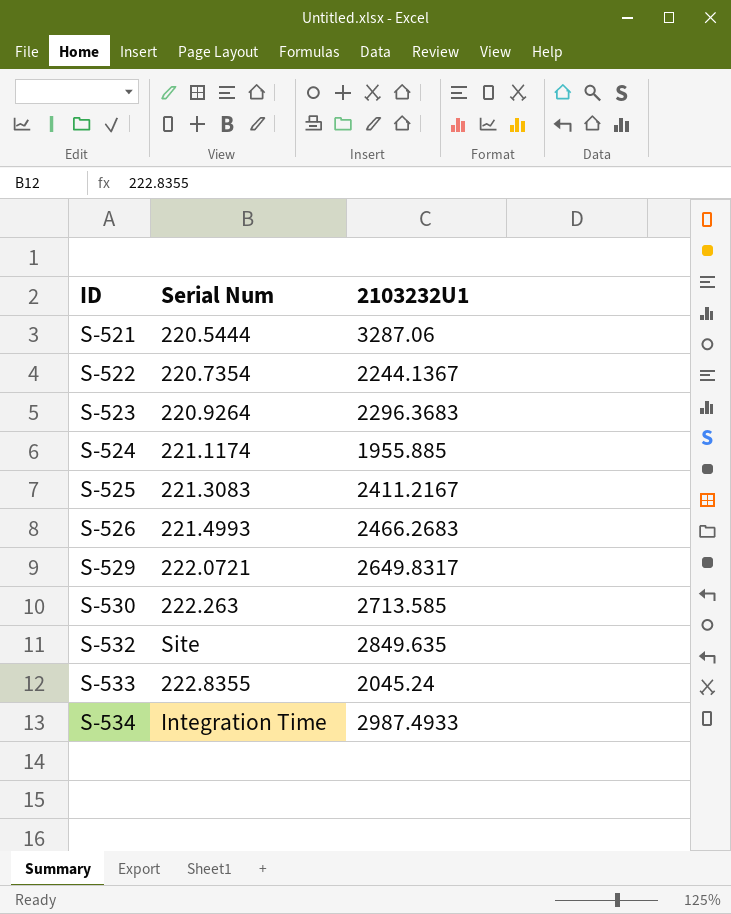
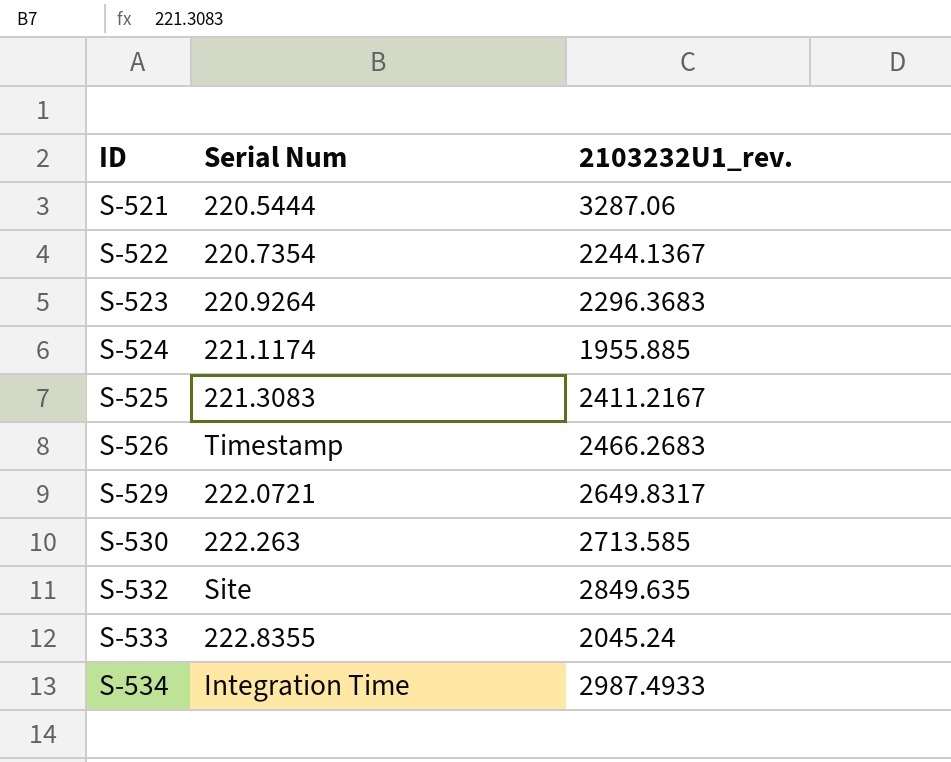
column name: 2103232U1 -> 2103232U1_rev.
S-526 | Serial Num: 221.4993 -> Timestamp

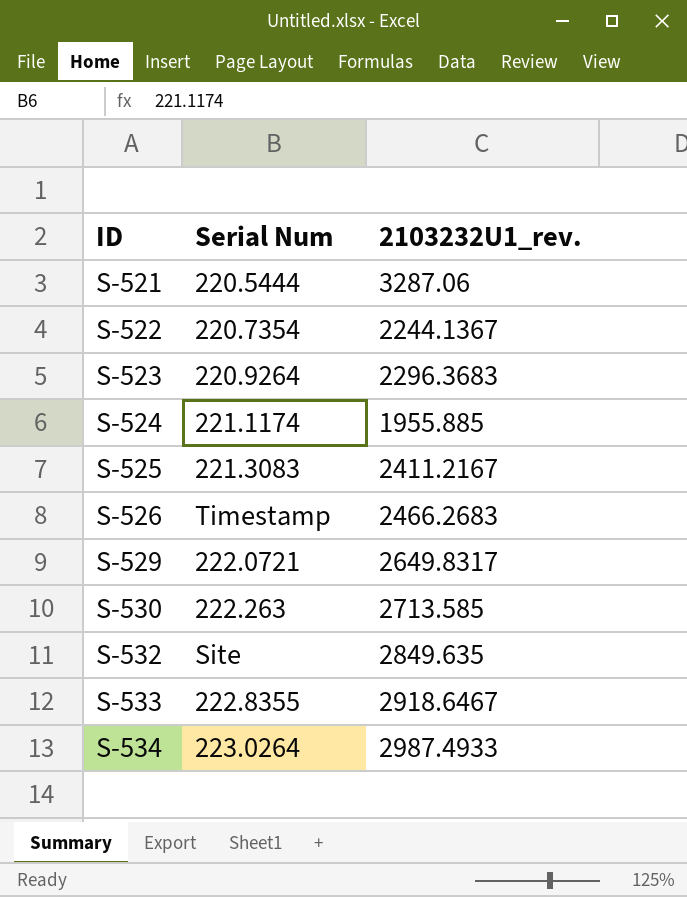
S-533 | 2103232U1_rev.: 2045.24 -> 2918.6467
S-534 | Serial Num: Integration Time -> 223.0264

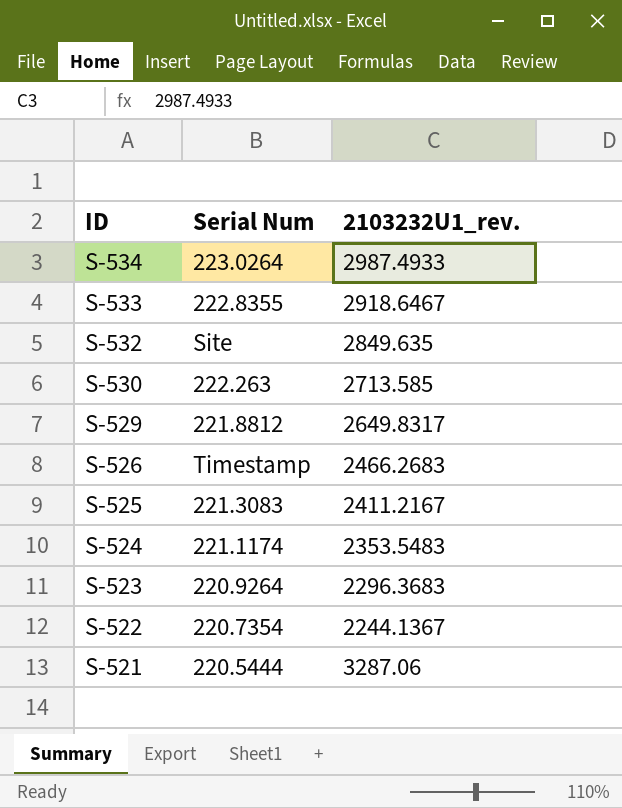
row order: ID ascending -> ID descending
S-529 | Serial Num: 222.0721 -> 221.8812
S-524 | 2103232U1_rev.: 1955.885 -> 2353.5483

